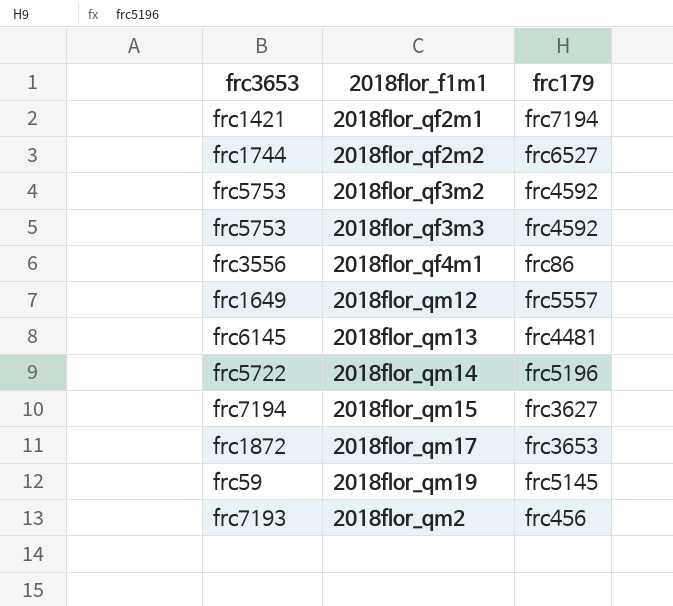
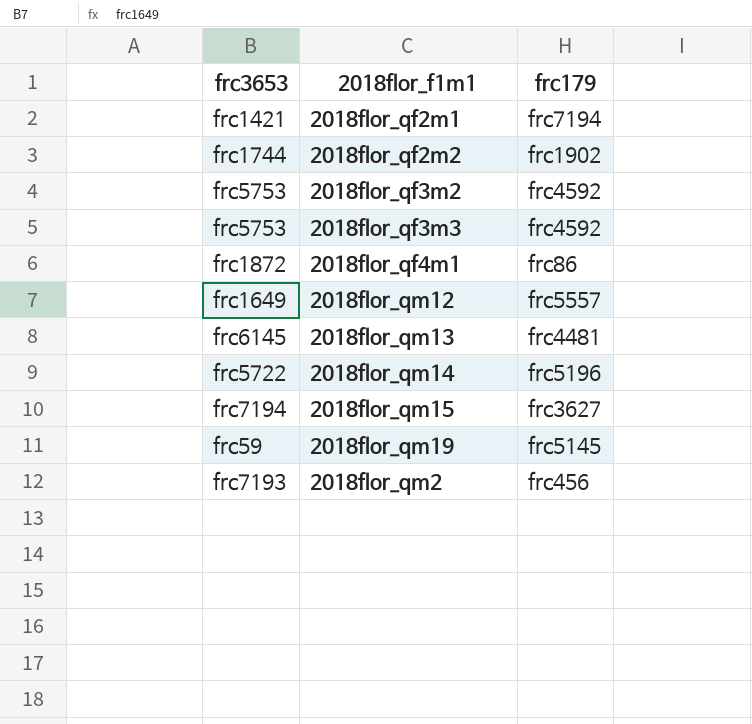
row 2018flor_qm17: frc1872 | frc3653 -> none
2018flor_qf2m2 | frc179: frc6527 -> frc1902
2018flor_qf4m1 | frc3653: frc3556 -> frc1872

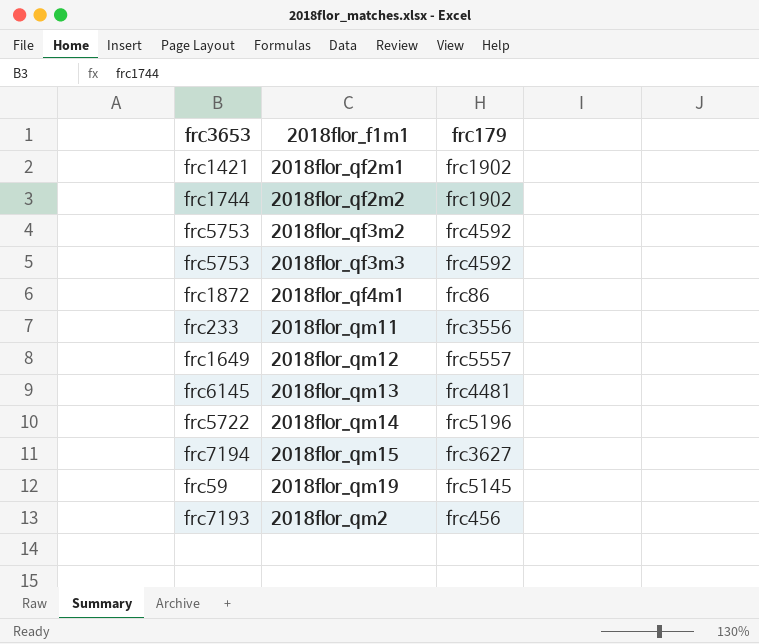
2018flor_qf2m1 | frc179: frc7194 -> frc1902
row 2018flor_qm11: none -> frc233 | frc3556

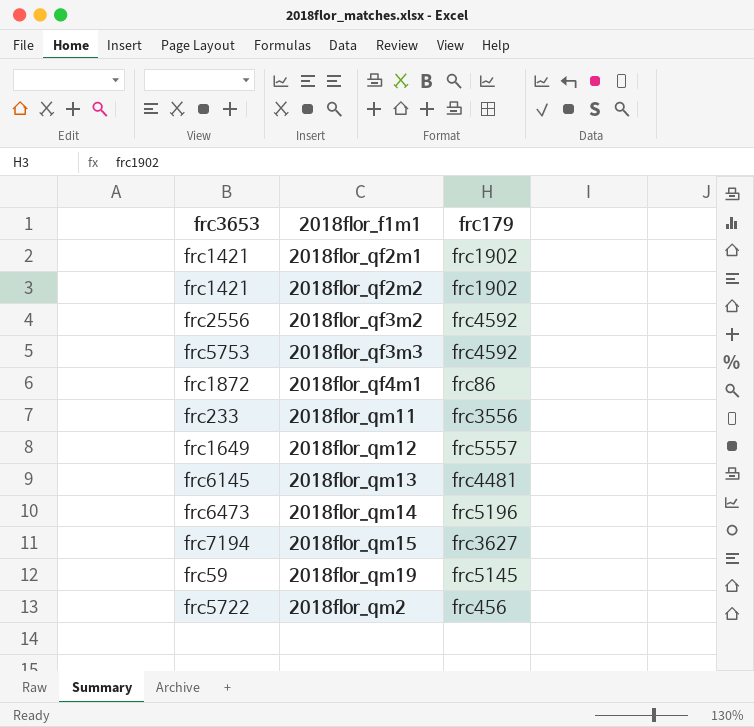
2018flor_qf2m2 | frc3653: frc1744 -> frc1421
2018flor_qf3m2 | frc3653: frc5753 -> frc2556
2018flor_qm14 | frc3653: frc5722 -> frc6473
2018flor_qm2 | frc3653: frc7193 -> frc5722

